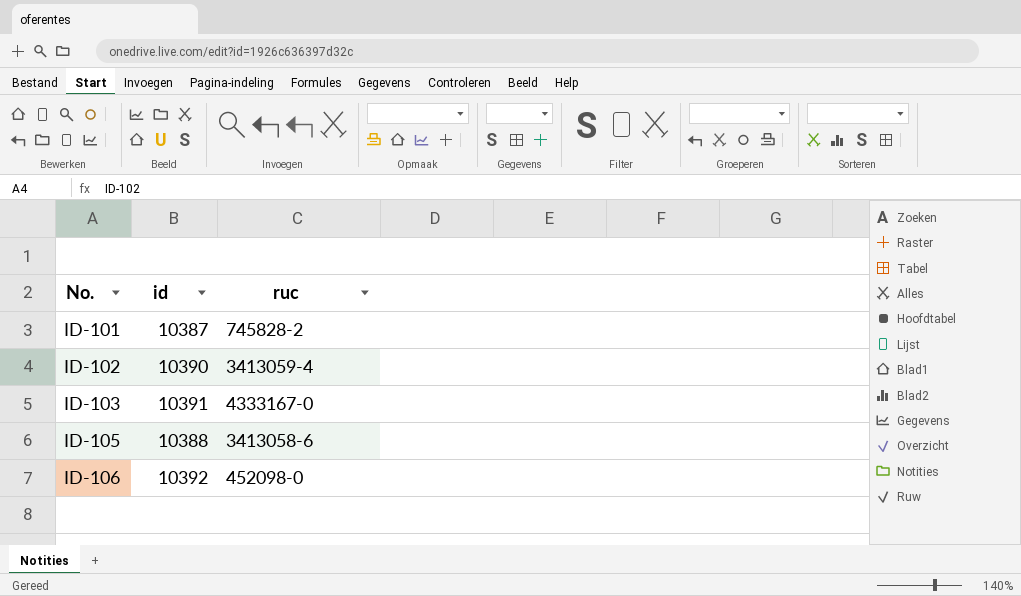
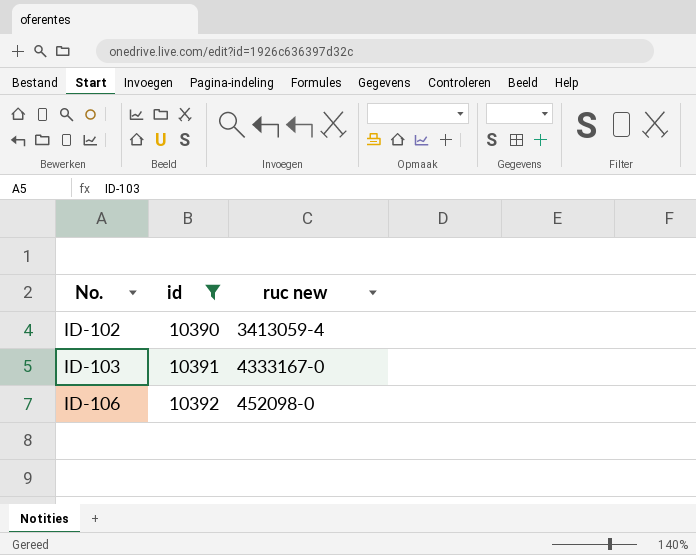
filter: none -> id >= 10390
column name: ruc -> ruc new

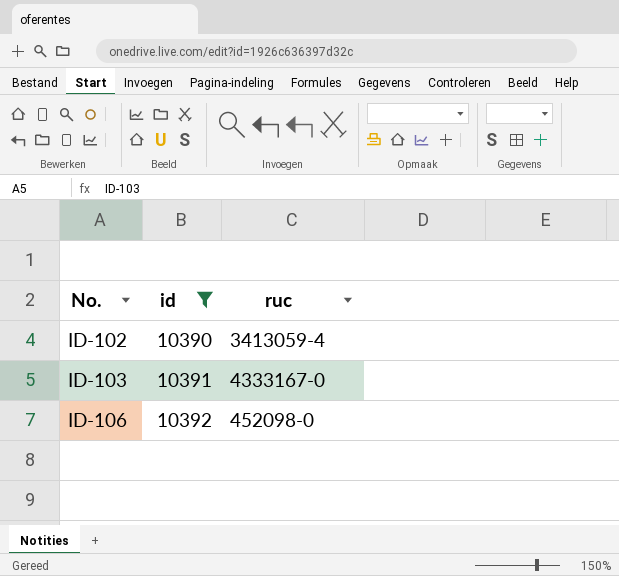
column name: ruc new -> ruc

